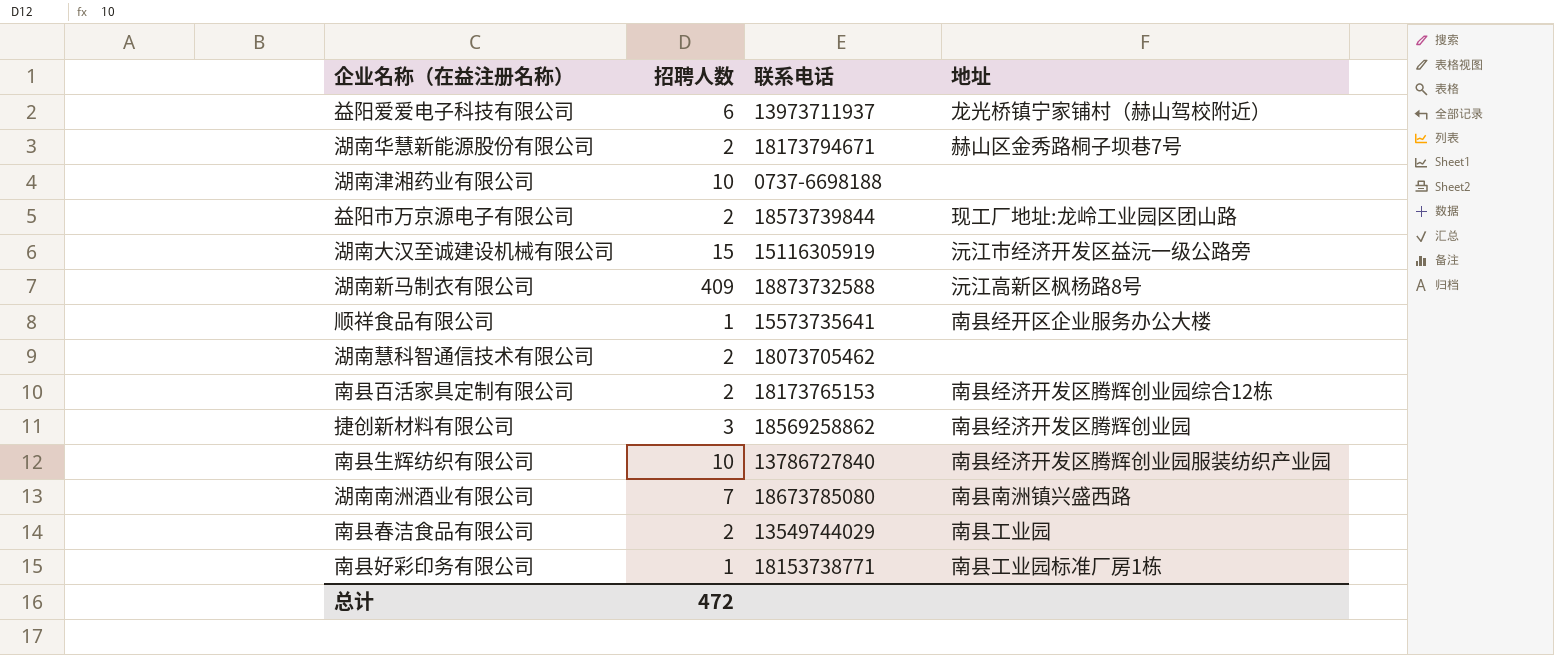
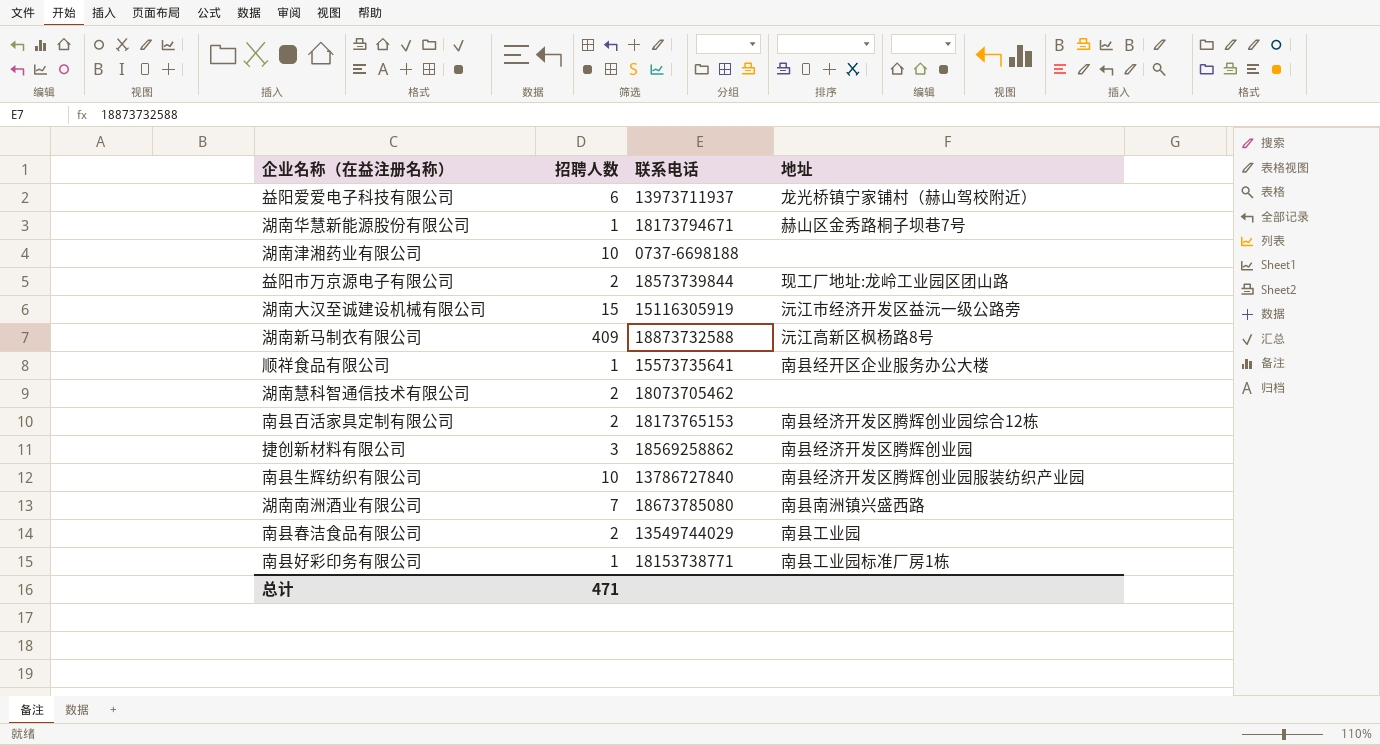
湖南华慧新能源股份有限公司 | 招聘人数: 2 -> 1
总计 | 招聘人数: 472 -> 471

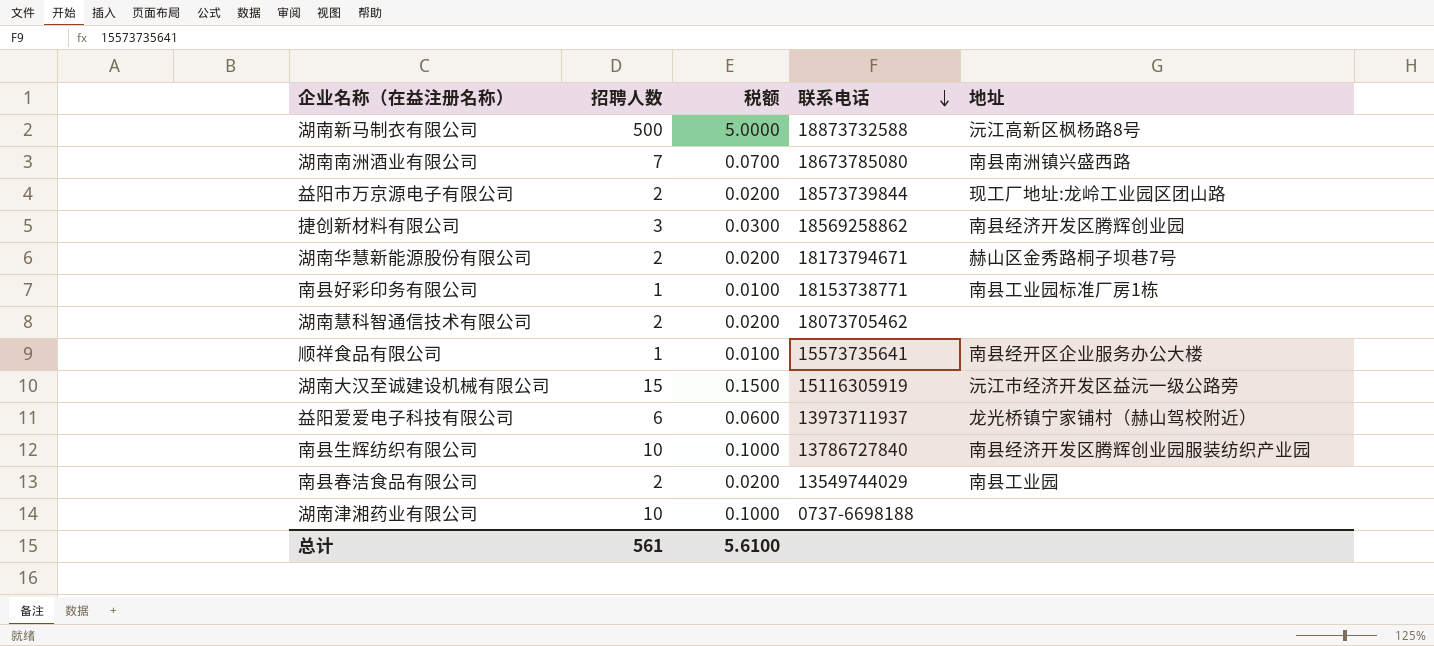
row order: none -> 联系电话 descending
column 税额 | formula: none -> [招聘人数] * 0.01
row 南县百活家具定制有限公司: 2 | 18173765153 | 南县经济开发区腾辉创业园综合12栋 -> none
湖南新马制衣有限公司 | 招聘人数: 409 -> 500
湖南华慧新能源股份有限公司 | 招聘人数: 1 -> 2
总计 | 招聘人数: 471 -> 561

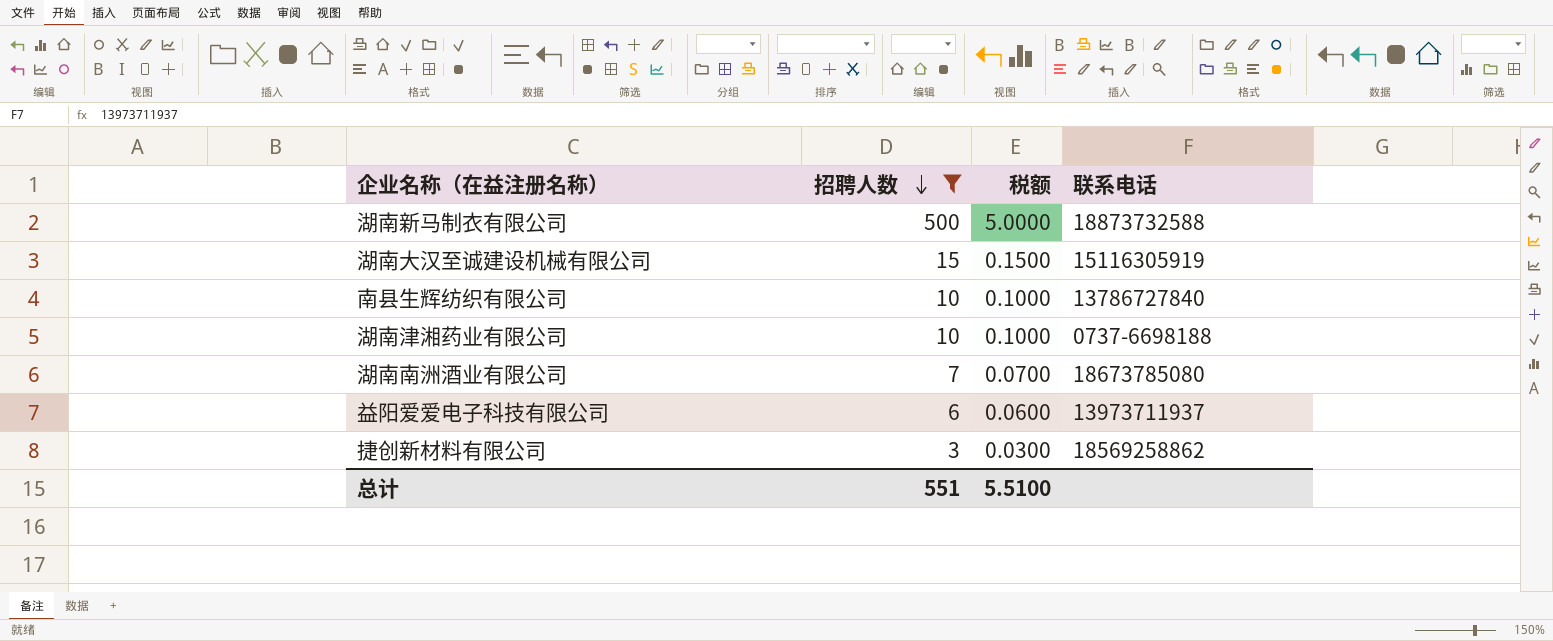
filter: none -> 招聘人数 >= 3
row order: 联系电话 descending -> 招聘人数 descending
column 地址 | position: 5 -> none
总计 | 招聘人数: 561 -> 551
总计 | 税额: 5.6100 -> 5.5100

